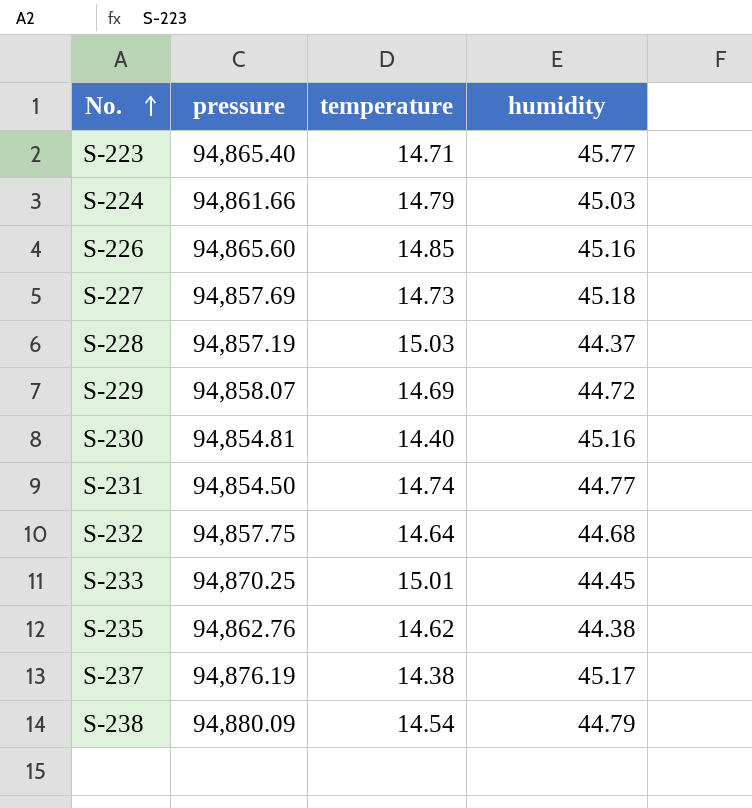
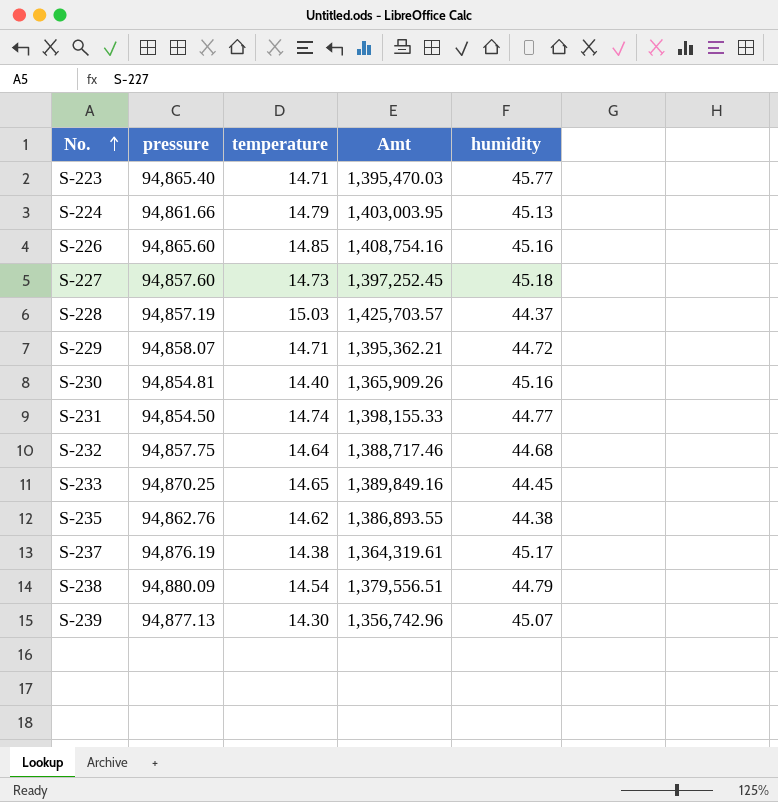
column Amt | formula: none -> [pressure] * [temperature]
S-224 | humidity: 45.03 -> 45.13
S-227 | pressure: 94,857.69 -> 94,857.60
S-229 | temperature: 14.69 -> 14.71
S-233 | temperature: 15.01 -> 14.65
row S-239: none -> 94,877.13 | 14.30 | 1,356,742.96 | 45.07

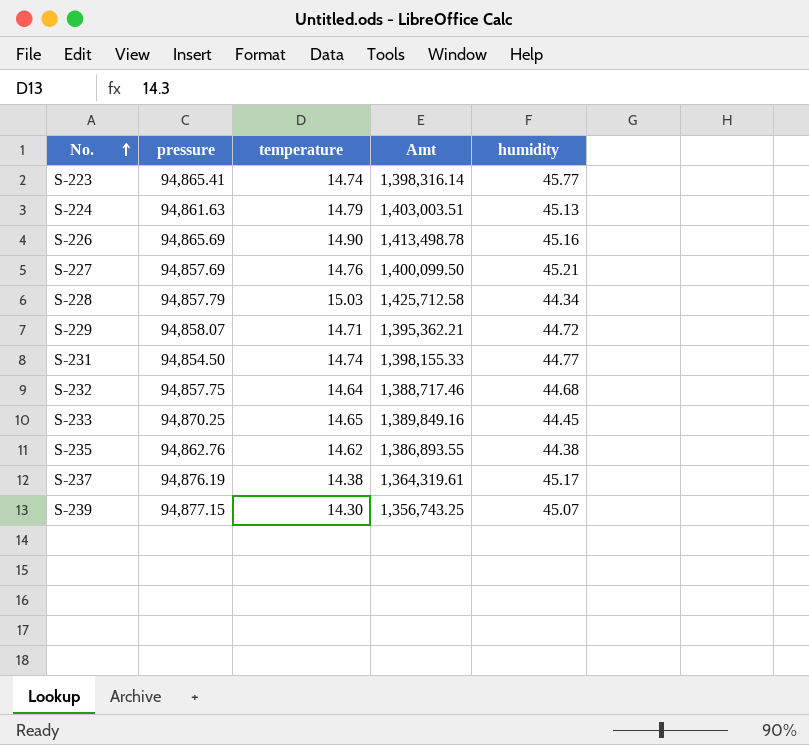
row S-230: 94,854.81 | 14.40 | 1,365,909.26 | 45.16 -> none
row S-238: 94,880.09 | 14.54 | 1,379,556.51 | 44.79 -> none
S-223 | pressure: 94,865.40 -> 94,865.41
S-223 | temperature: 14.71 -> 14.74
S-223 | Amt: 1,395,470.03 -> 1,398,316.14
S-224 | pressure: 94,861.66 -> 94,861.63
S-224 | Amt: 1,403,003.95 -> 1,403,003.51
S-226 | pressure: 94,865.60 -> 94,865.69
S-226 | temperature: 14.85 -> 14.90
S-226 | Amt: 1,408,754.16 -> 1,413,498.78
S-227 | pressure: 94,857.60 -> 94,857.69
S-227 | temperature: 14.73 -> 14.76
S-227 | Amt: 1,397,252.45 -> 1,400,099.50
S-227 | humidity: 45.18 -> 45.21
S-228 | pressure: 94,857.19 -> 94,857.79
S-228 | Amt: 1,425,703.57 -> 1,425,712.58
S-228 | humidity: 44.37 -> 44.34
S-239 | pressure: 94,877.13 -> 94,877.15
S-239 | Amt: 1,356,742.96 -> 1,356,743.25

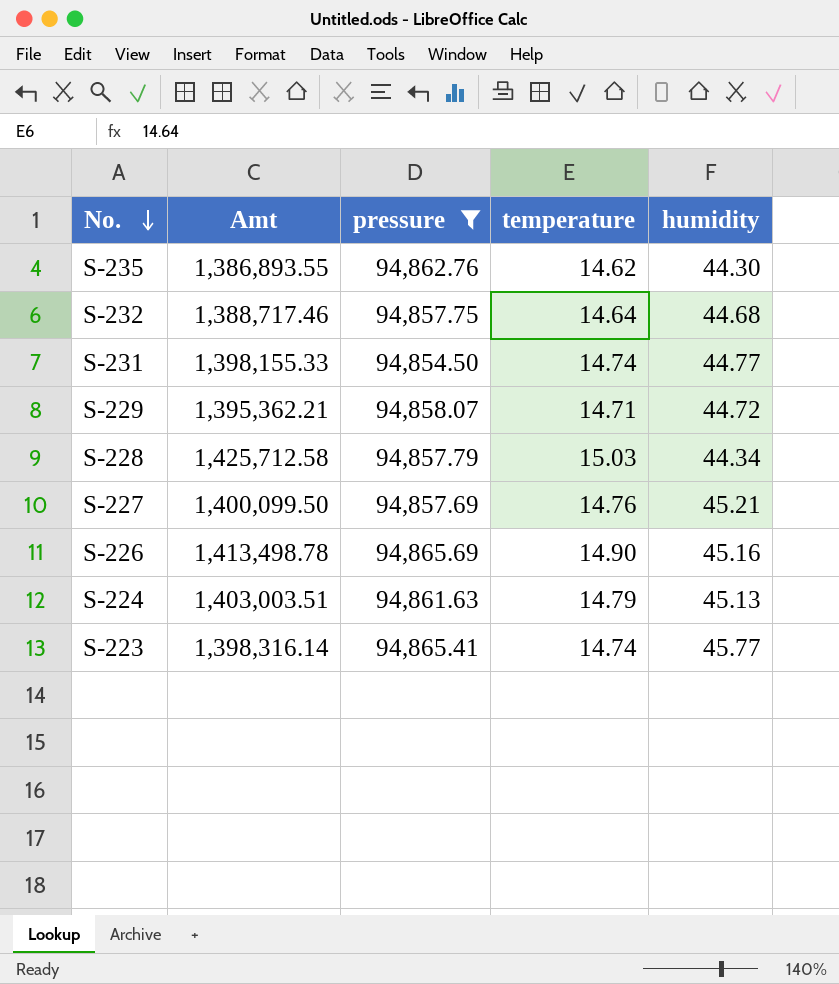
filter: none -> pressure <= 94,865.69
row order: No. ascending -> No. descending
column Amt | position: 4 -> 2
S-235 | humidity: 44.38 -> 44.30

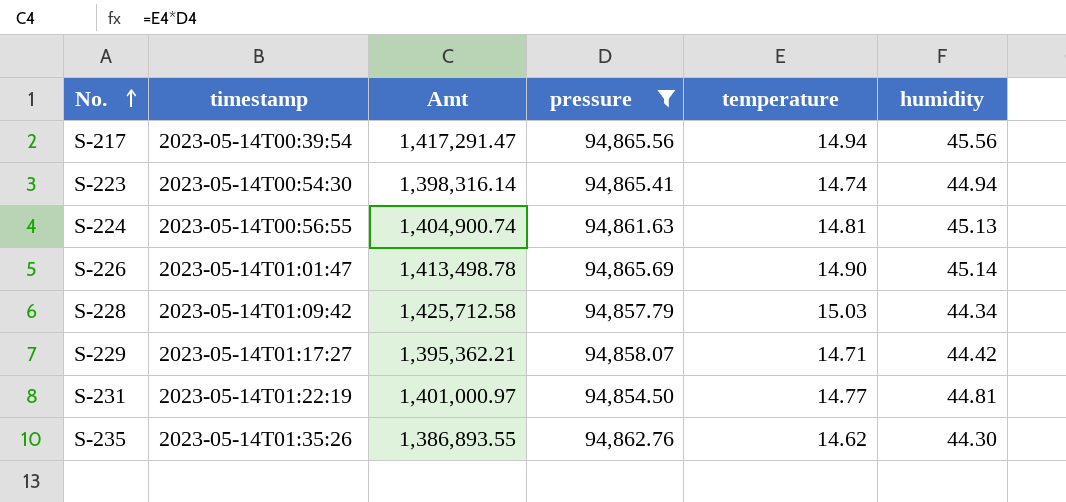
row order: No. descending -> No. ascending
column timestamp | position: none -> 2
row S-232: 1,388,717.46 | 94,857.75 | 14.64 | 44.68 -> none
row S-227: 1,400,099.50 | 94,857.69 | 14.76 | 45.21 -> none
row S-217: none -> 2023-05-14T00:39:54 | 1,417,291.47 | 94,865.56 | 14.94 | 45.56
S-223 | humidity: 45.77 -> 44.94
S-224 | Amt: 1,403,003.51 -> 1,404,900.74
S-224 | temperature: 14.79 -> 14.81
S-226 | humidity: 45.16 -> 45.14
S-229 | humidity: 44.72 -> 44.42
S-231 | Amt: 1,398,155.33 -> 1,401,000.97
S-231 | temperature: 14.74 -> 14.77
S-231 | humidity: 44.77 -> 44.81

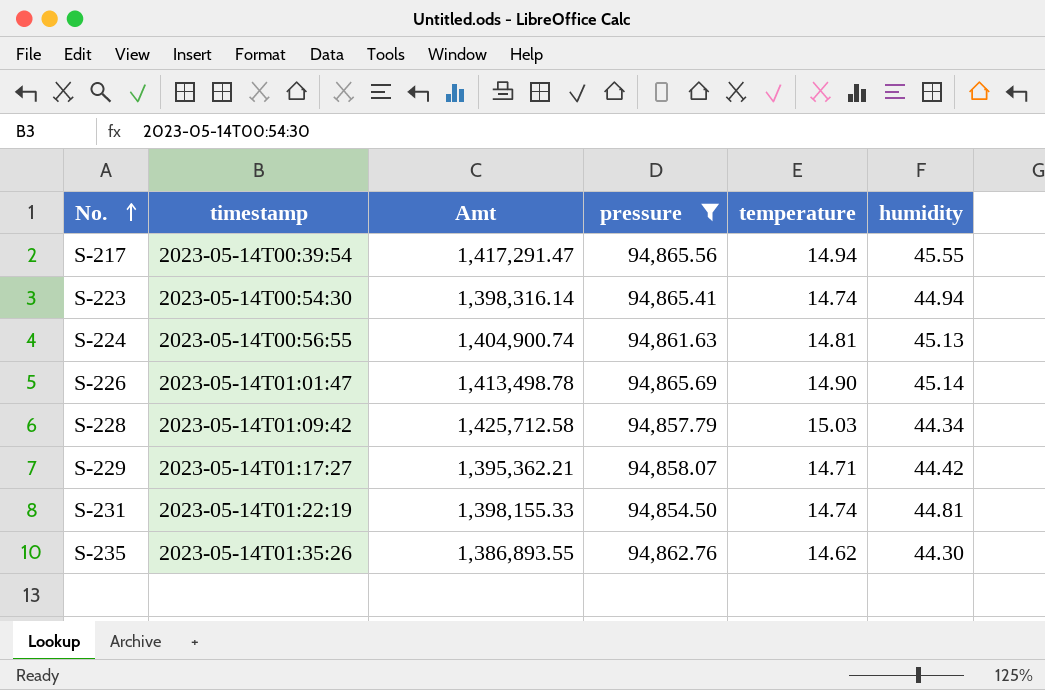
S-217 | humidity: 45.56 -> 45.55
S-231 | Amt: 1,401,000.97 -> 1,398,155.33
S-231 | temperature: 14.77 -> 14.74

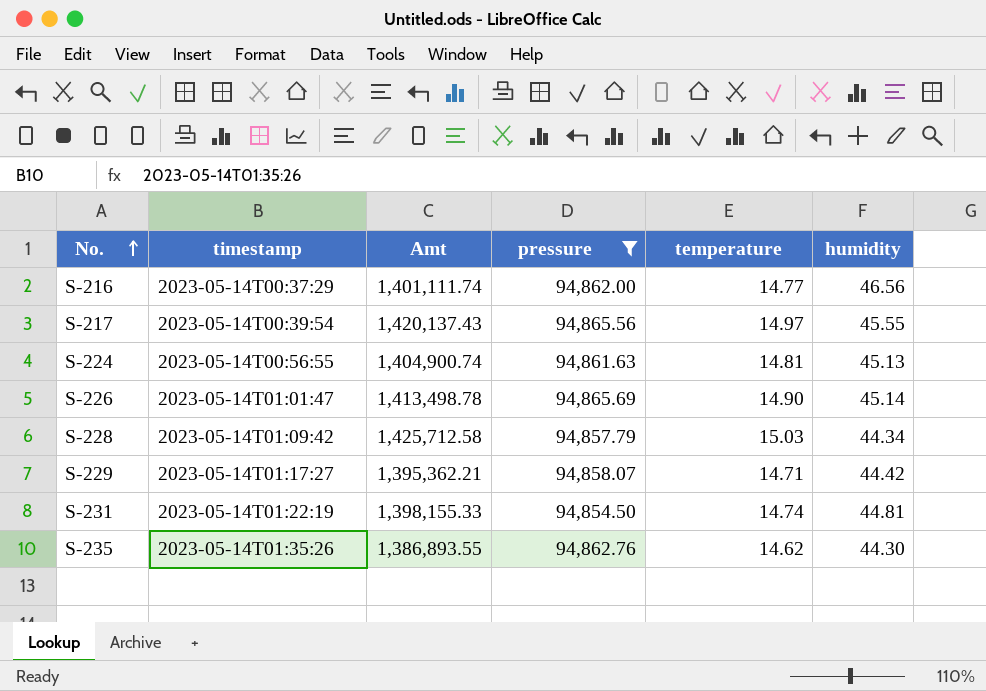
row S-223: 2023-05-14T00:54:30 | 1,398,316.14 | 94,865.41 | 14.74 | 44.94 -> none
row S-216: none -> 2023-05-14T00:37:29 | 1,401,111.74 | 94,862.00 | 14.77 | 46.56
S-217 | Amt: 1,417,291.47 -> 1,420,137.43
S-217 | temperature: 14.94 -> 14.97

